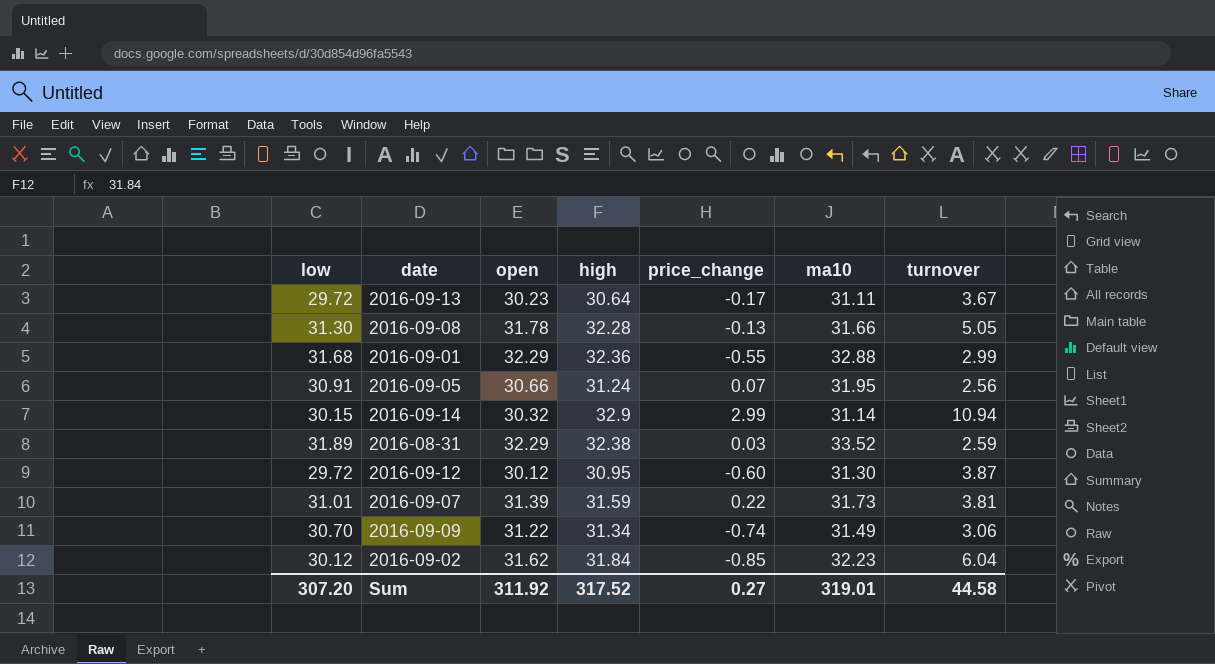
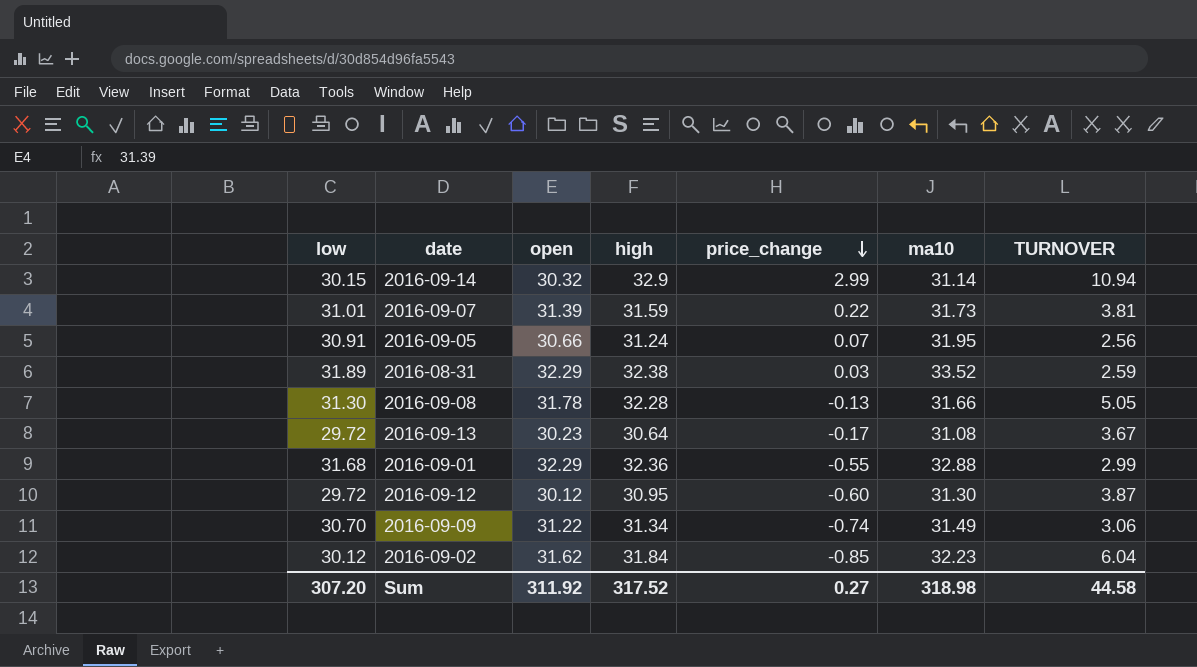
row order: none -> price_change descending
column name: turnover -> TURNOVER
2016-09-13 | ma10: 31.11 -> 31.08
Sum | ma10: 319.01 -> 318.98

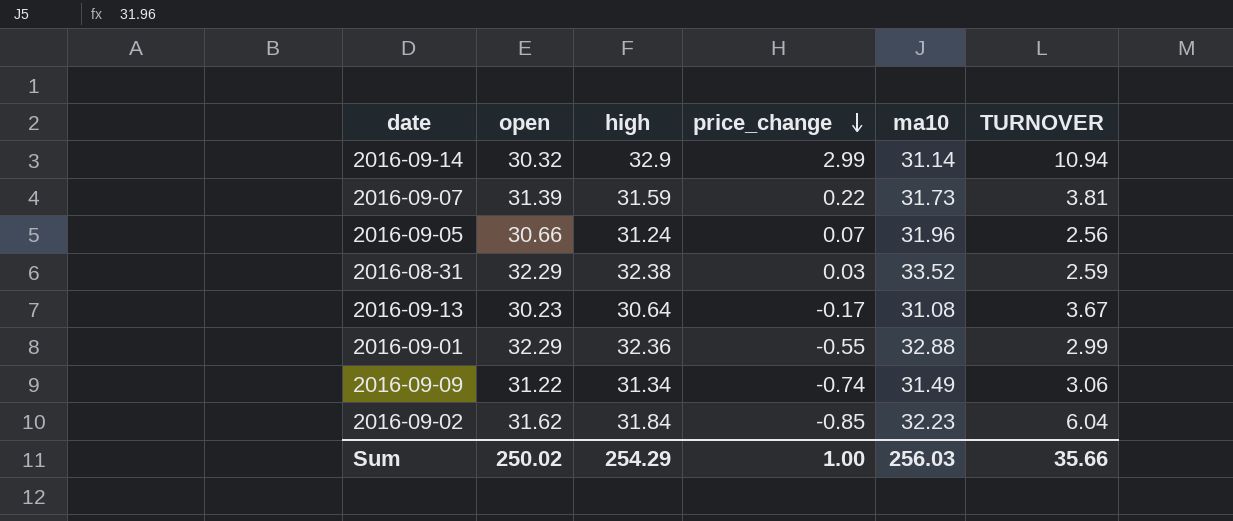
column low | position: 1 -> none
row 2016-09-08: 31.30 | 31.78 | 32.28 | -0.13 | 31.66 | 5.05 -> none
row 2016-09-12: 29.72 | 30.12 | 30.95 | -0.60 | 31.30 | 3.87 -> none
2016-09-05 | ma10: 31.95 -> 31.96
Sum | open: 311.92 -> 250.02
Sum | high: 317.52 -> 254.29
Sum | price_change: 0.27 -> 1.00
Sum | ma10: 318.98 -> 256.03
Sum | TURNOVER: 44.58 -> 35.66

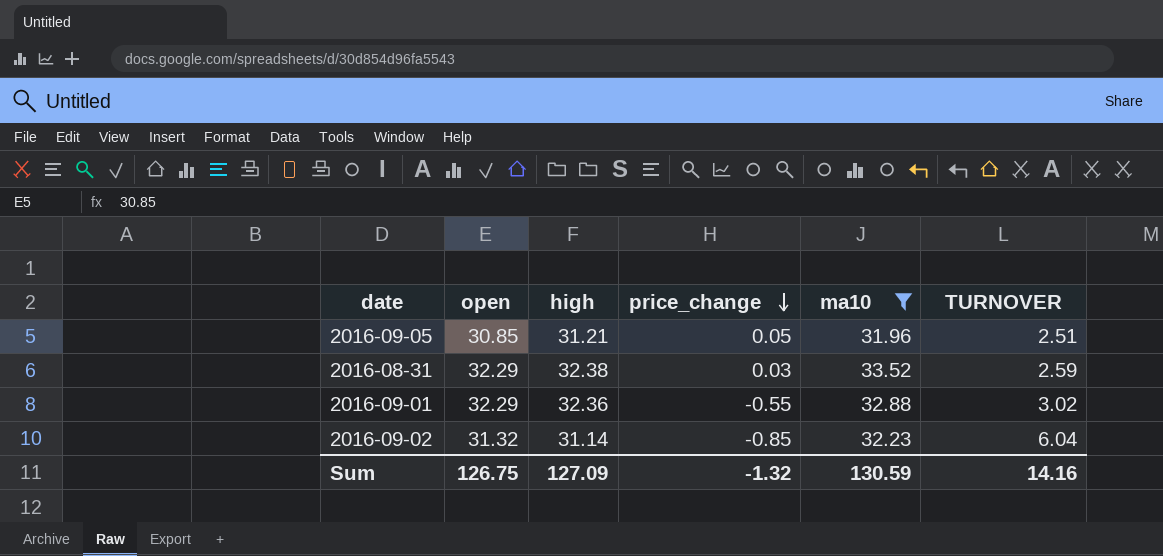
filter: none -> ma10 >= 31.96
2016-09-05 | open: 30.66 -> 30.85
2016-09-05 | high: 31.24 -> 31.21
2016-09-05 | price_change: 0.07 -> 0.05
2016-09-05 | TURNOVER: 2.56 -> 2.51
2016-09-01 | TURNOVER: 2.99 -> 3.02
2016-09-02 | open: 31.62 -> 31.32
2016-09-02 | high: 31.84 -> 31.14
Sum | open: 250.02 -> 126.75
Sum | high: 254.29 -> 127.09
Sum | price_change: 1.00 -> -1.32
Sum | ma10: 256.03 -> 130.59
Sum | TURNOVER: 35.66 -> 14.16

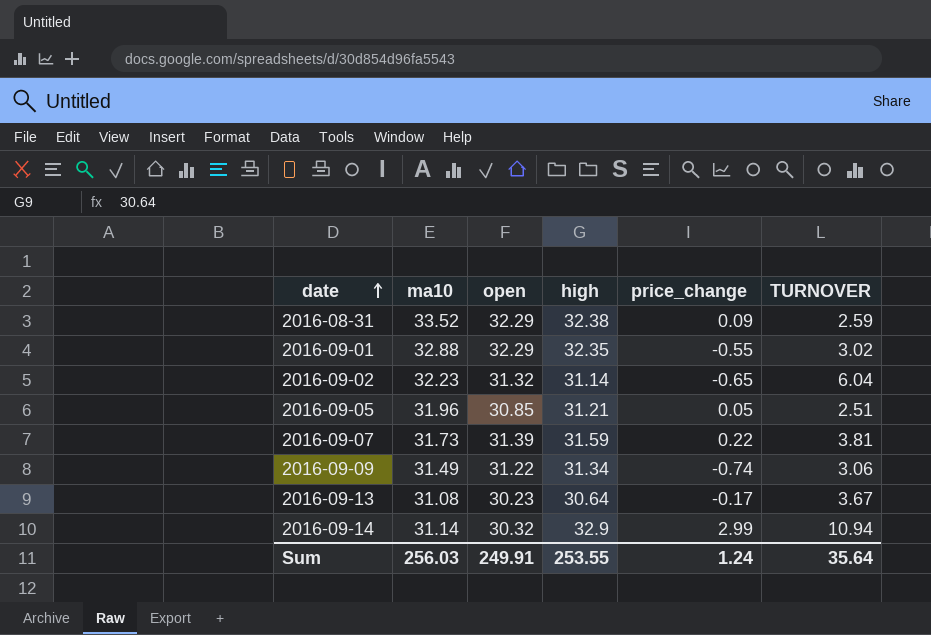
filter: ma10 >= 31.96 -> none
row order: price_change descending -> date ascending
column ma10 | position: 5 -> 2
2016-08-31 | price_change: 0.03 -> 0.09
2016-09-01 | high: 32.36 -> 32.35
2016-09-02 | price_change: -0.85 -> -0.65
Sum | ma10: 130.59 -> 256.03
Sum | open: 126.75 -> 249.91
Sum | high: 127.09 -> 253.55
Sum | price_change: -1.32 -> 1.24
Sum | TURNOVER: 14.16 -> 35.64

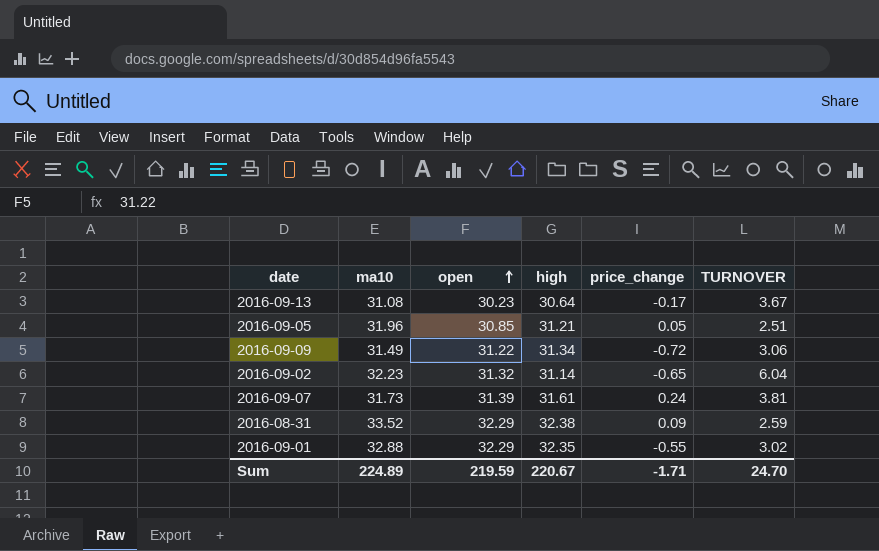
row order: date ascending -> open ascending
row 2016-09-14: 31.14 | 30.32 | 32.9 | 2.99 | 10.94 -> none
2016-09-09 | price_change: -0.74 -> -0.72
2016-09-07 | high: 31.59 -> 31.61
2016-09-07 | price_change: 0.22 -> 0.24
Sum | ma10: 256.03 -> 224.89
Sum | open: 249.91 -> 219.59
Sum | high: 253.55 -> 220.67
Sum | price_change: 1.24 -> -1.71
Sum | TURNOVER: 35.64 -> 24.70

